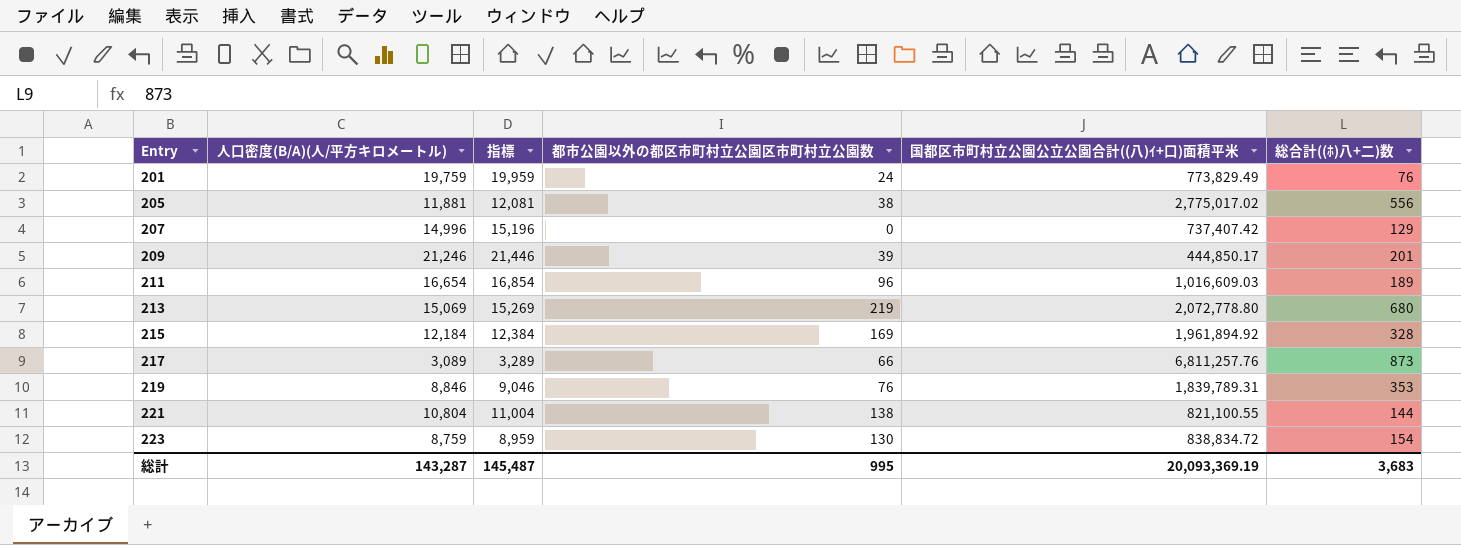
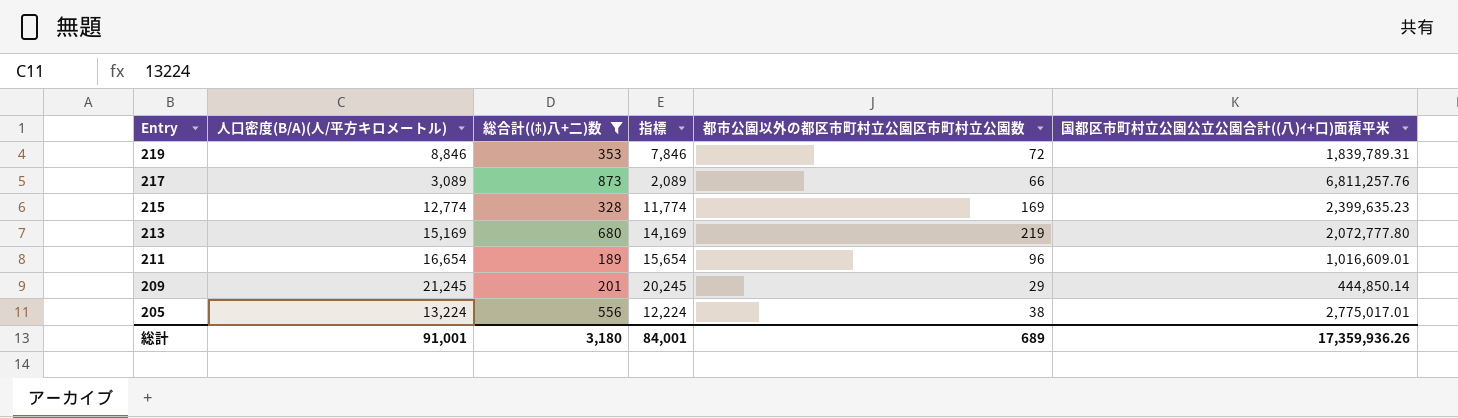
filter: none -> 総合計((ﾎ)八+二)数 >= 189
row order: Entry ascending -> Entry descending
column 総合計((ﾎ)八+二)数 | position: 6 -> 3
column 指標 | formula: [人口密度(B/A)(人/平方キロメートル)] + 200 -> [人口密度(B/A)(人/平方キロメートル)] - 1000
219 | 都市公園以外の都区市町村立公園区市町村立公園数: 76 -> 72
215 | 人口密度(B/A)(人/平方キロメートル): 12,184 -> 12,774
215 | 国都区市町村立公園公立公園合計((八)ｲ+口)面積平米: 1,961,894.92 -> 2,399,635.23
213 | 人口密度(B/A)(人/平方キロメートル): 15,069 -> 15,169
213 | 国都区市町村立公園公立公園合計((八)ｲ+口)面積平米: 2,072,778.80 -> 2,072,777.80
211 | 国都区市町村立公園公立公園合計((八)ｲ+口)面積平米: 1,016,609.03 -> 1,016,609.01
209 | 人口密度(B/A)(人/平方キロメートル): 21,246 -> 21,245
209 | 都市公園以外の都区市町村立公園区市町村立公園数: 39 -> 29
209 | 国都区市町村立公園公立公園合計((八)ｲ+口)面積平米: 444,850.17 -> 444,850.14
205 | 人口密度(B/A)(人/平方キロメートル): 11,881 -> 13,224
205 | 国都区市町村立公園公立公園合計((八)ｲ+口)面積平米: 2,775,017.02 -> 2,775,017.01
総計 | 人口密度(B/A)(人/平方キロメートル): 143,287 -> 91,001
総計 | 総合計((ﾎ)八+二)数: 3,683 -> 3,180
総計 | 指標: 145,487 -> 84,001
総計 | 都市公園以外の都区市町村立公園区市町村立公園数: 995 -> 689
総計 | 国都区市町村立公園公立公園合計((八)ｲ+口)面積平米: 20,093,369.19 -> 17,359,936.26

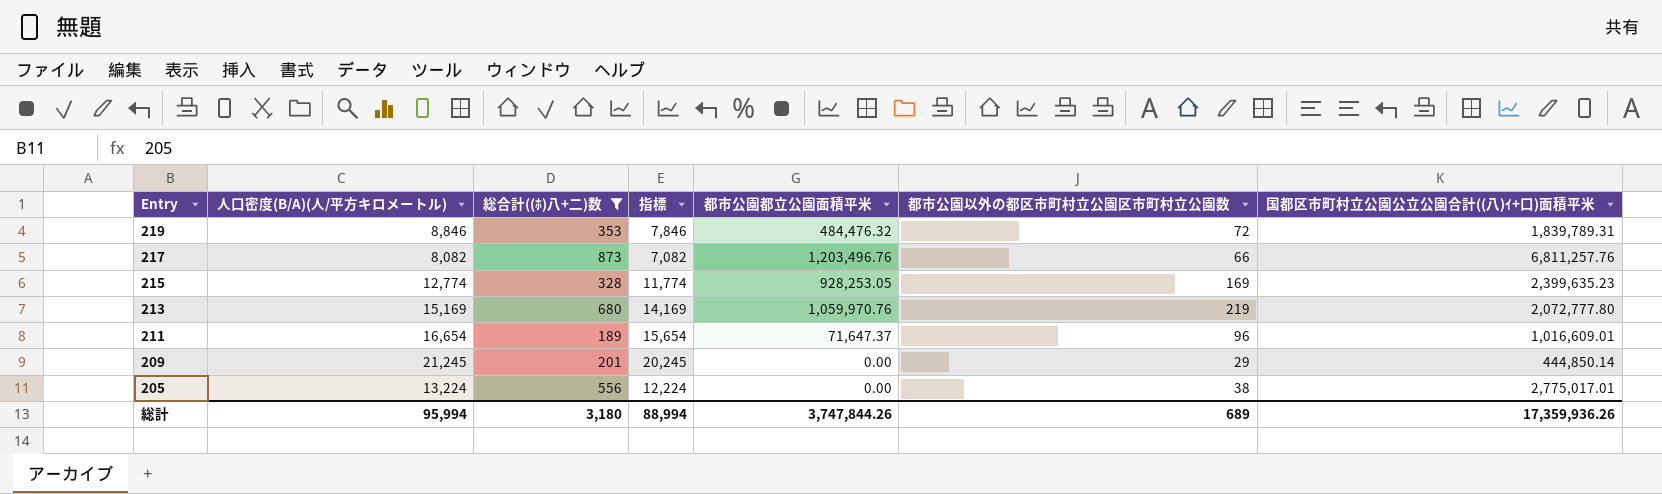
column 都市公園都立公園面積平米 | position: none -> 5
217 | 人口密度(B/A)(人/平方キロメートル): 3,089 -> 8,082
217 | 指標: 2,089 -> 7,082
総計 | 人口密度(B/A)(人/平方キロメートル): 91,001 -> 95,994
総計 | 指標: 84,001 -> 88,994

